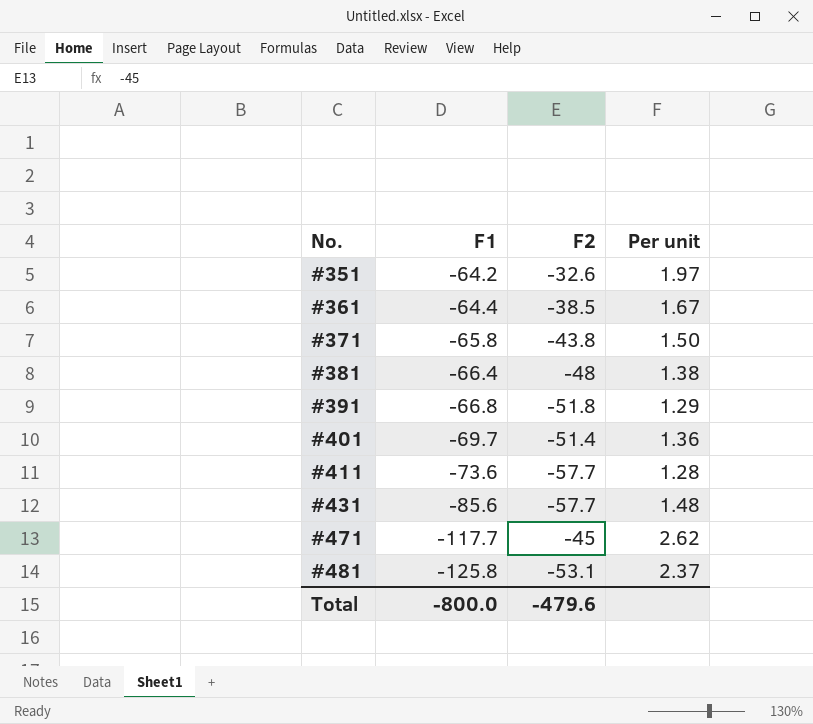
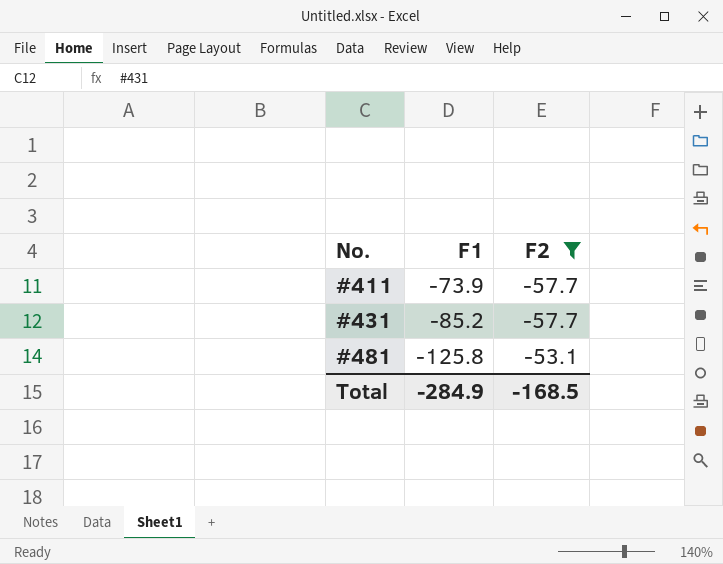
filter: none -> F2 <= -53.1
column Per unit | formula: [F1] / [F2] -> none
#411 | F1: -73.6 -> -73.9
#431 | F1: -85.6 -> -85.2
Total | F1: -800.0 -> -284.9
Total | F2: -479.6 -> -168.5

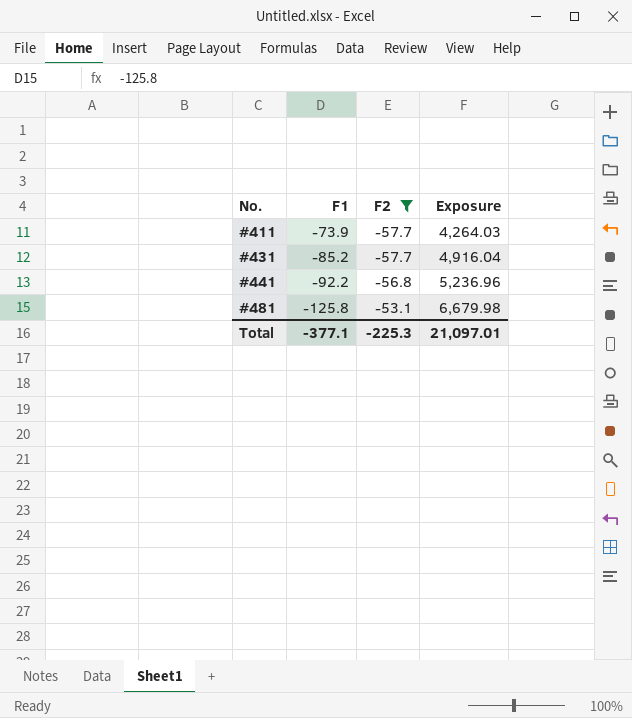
column Exposure | formula: none -> [F1] * [F2]
row #441: none -> -92.2 | -56.8 | 5,236.96
Total | F1: -284.9 -> -377.1
Total | F2: -168.5 -> -225.3

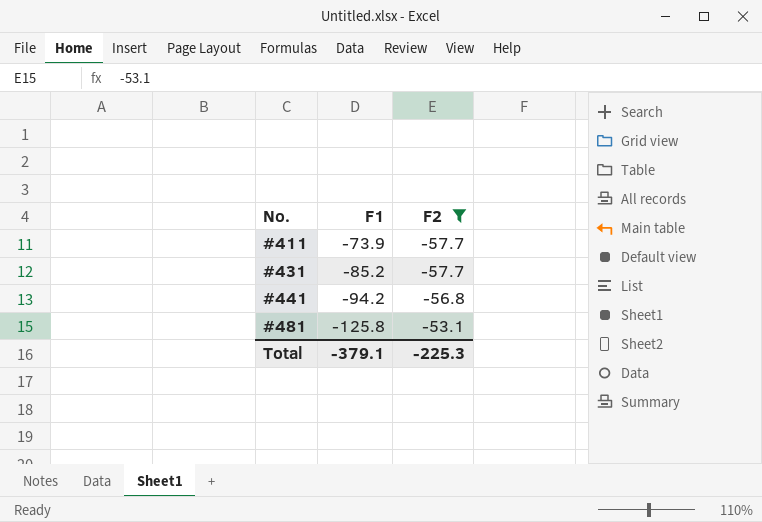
column Exposure | formula: [F1] * [F2] -> none
#441 | F1: -92.2 -> -94.2
Total | F1: -377.1 -> -379.1

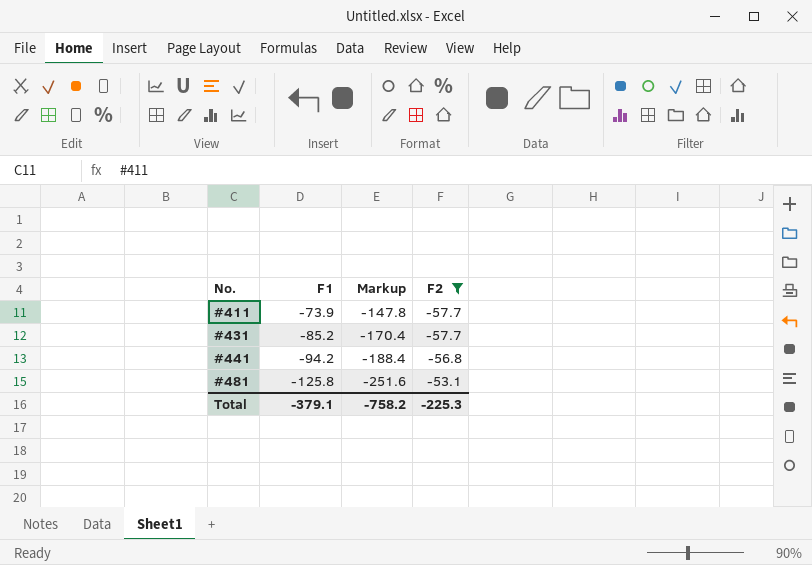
column Markup | formula: none -> [F1] * 2

